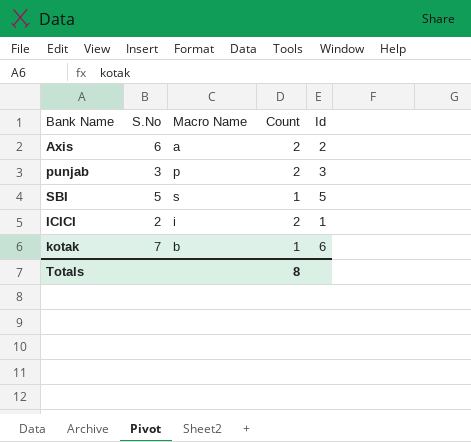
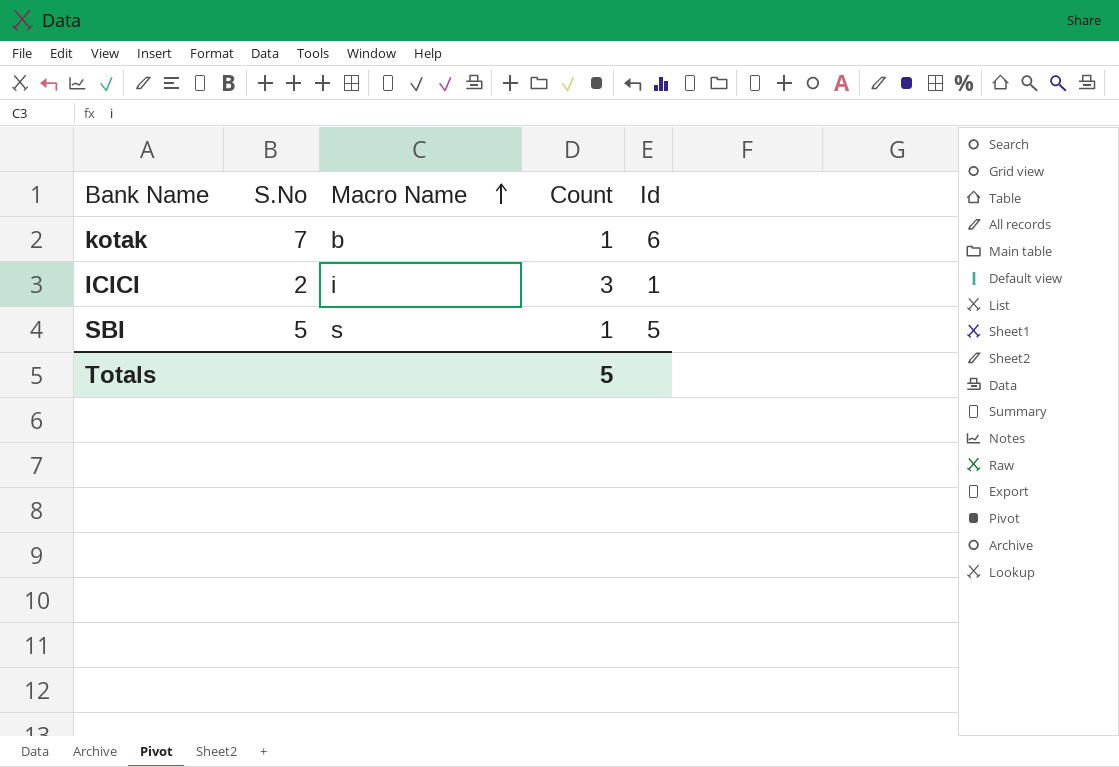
row order: none -> Macro Name ascending
row Axis: 6 | a | 2 | 2 -> none
row punjab: 3 | p | 2 | 3 -> none
ICICI | Count: 2 -> 3
Totals | Count: 8 -> 5

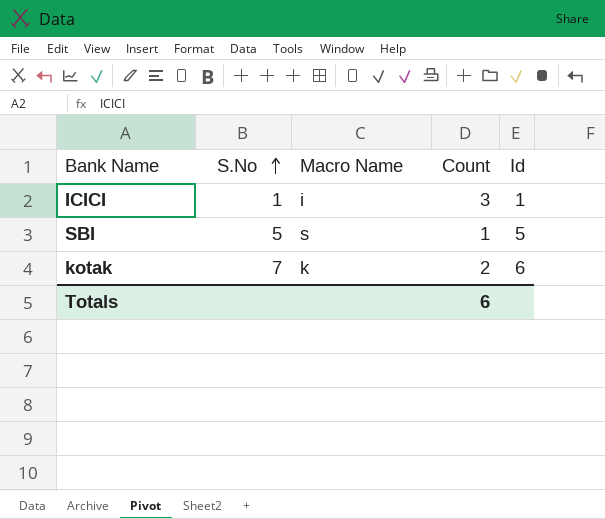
row order: Macro Name ascending -> S.No ascending
ICICI | S.No: 2 -> 1
kotak | Macro Name: b -> k
kotak | Count: 1 -> 2
Totals | Count: 5 -> 6

